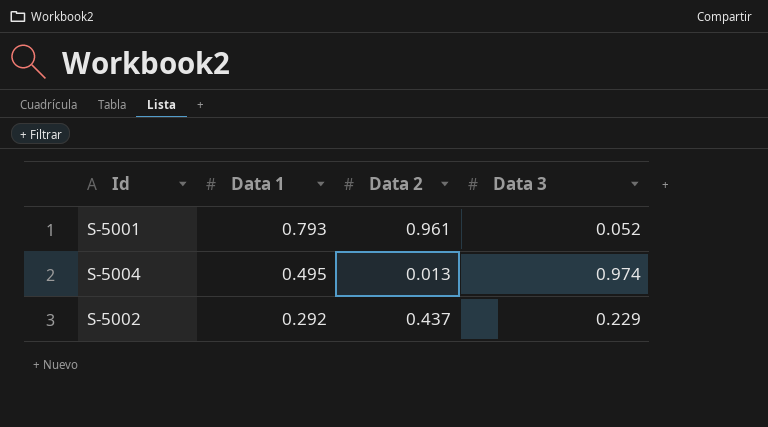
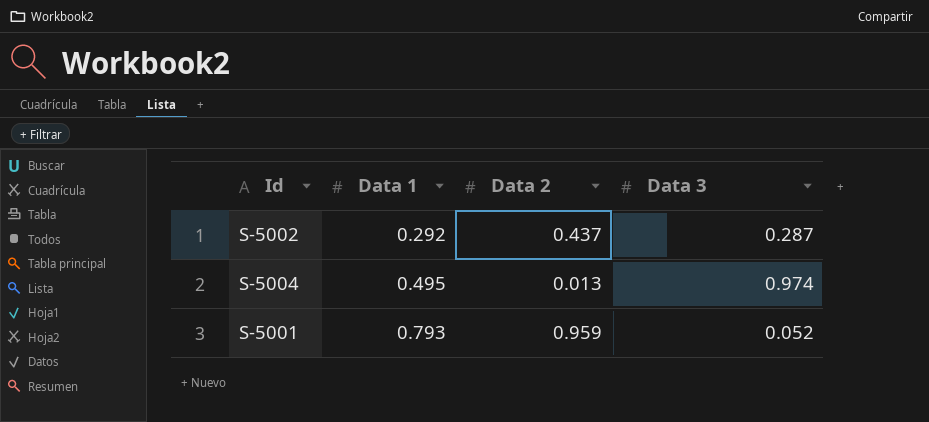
row order: Data 1 descending -> Data 1 ascending
S-5002 | Data 3: 0.229 -> 0.287
S-5001 | Data 2: 0.961 -> 0.959

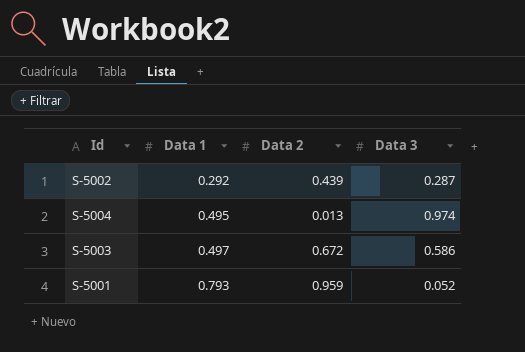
S-5002 | Data 2: 0.437 -> 0.439
row S-5003: none -> 0.497 | 0.672 | 0.586

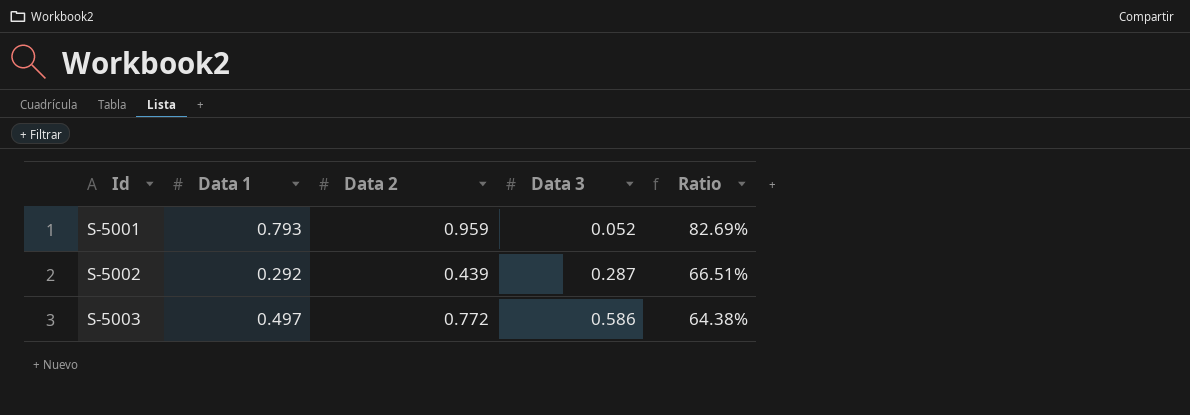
row order: Data 1 ascending -> Id ascending
column Ratio | formula: none -> [Data 1] / [Data 2]
row S-5004: 0.495 | 0.013 | 0.974 -> none
S-5003 | Data 2: 0.672 -> 0.772

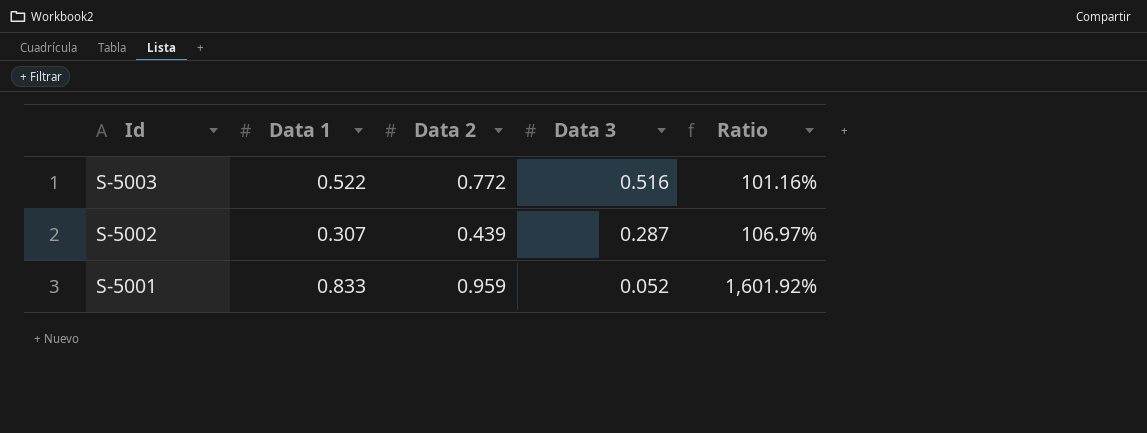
row order: Id ascending -> Id descending
column Ratio | formula: [Data 1] / [Data 2] -> [Data 1] / [Data 3]
S-5003 | Data 1: 0.497 -> 0.522
S-5003 | Data 3: 0.586 -> 0.516
S-5002 | Data 1: 0.292 -> 0.307
S-5001 | Data 1: 0.793 -> 0.833

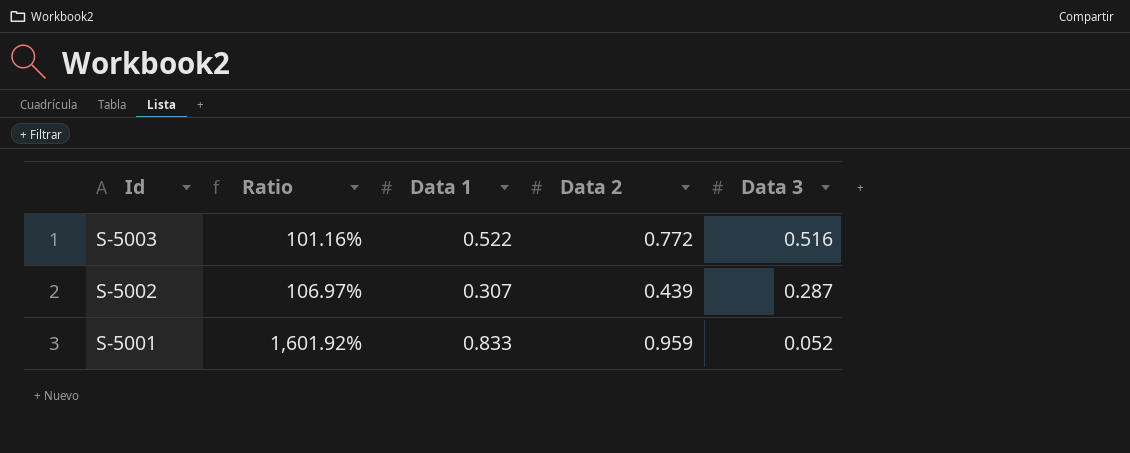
column Ratio | position: 5 -> 2

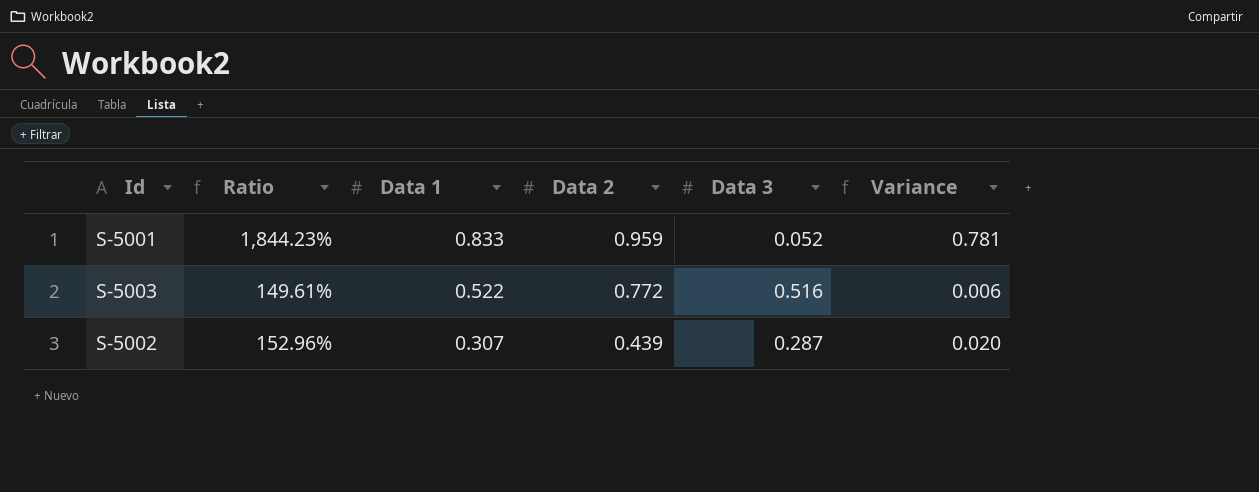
row order: Id descending -> Data 1 descending
column Ratio | formula: [Data 1] / [Data 3] -> [Data 2] / [Data 3]
column Variance | formula: none -> [Data 1] - [Data 3]

